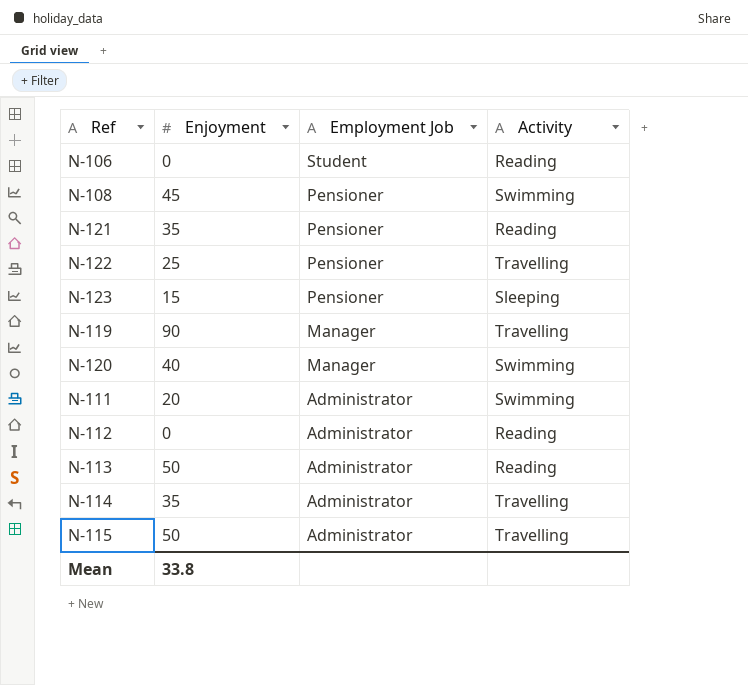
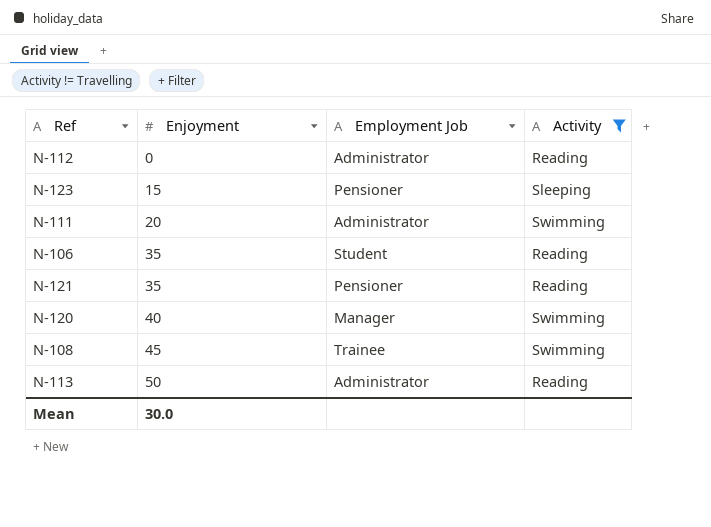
filter: none -> Activity != Travelling
row order: Employment Job descending -> Enjoyment ascending
N-106 | Enjoyment: 0 -> 35
N-108 | Employment Job: Pensioner -> Trainee
Mean | Enjoyment: 33.8 -> 30.0

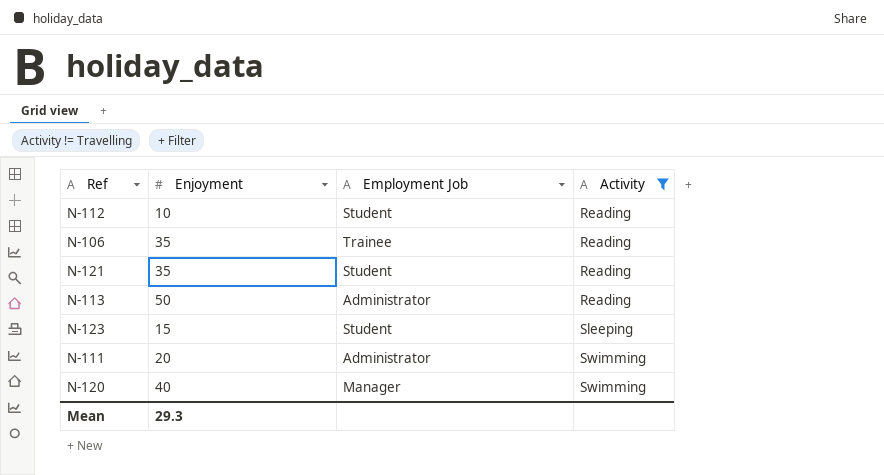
row order: Enjoyment ascending -> Activity ascending
row N-108: 45 | Trainee | Swimming -> none
N-112 | Enjoyment: 0 -> 10
N-112 | Employment Job: Administrator -> Student
N-106 | Employment Job: Student -> Trainee
N-121 | Employment Job: Pensioner -> Student
N-123 | Employment Job: Pensioner -> Student
Mean | Enjoyment: 30.0 -> 29.3

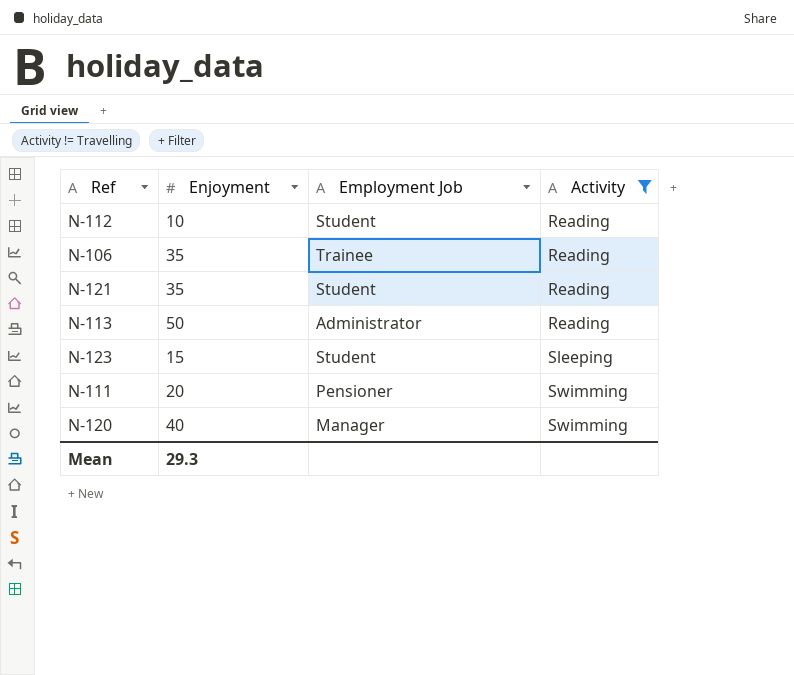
N-111 | Employment Job: Administrator -> Pensioner

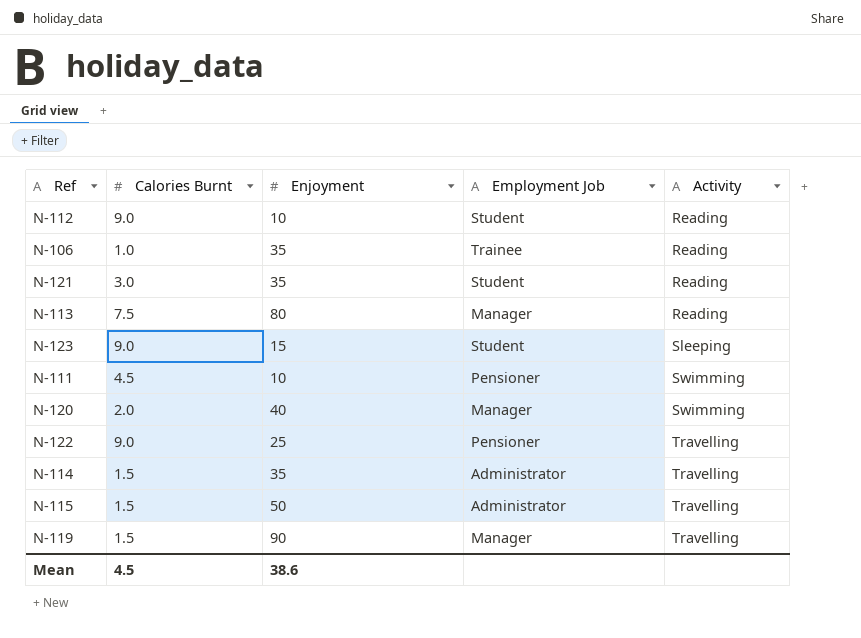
filter: Activity != Travelling -> none
column Calories Burnt | position: none -> 2
N-113 | Enjoyment: 50 -> 80
N-113 | Employment Job: Administrator -> Manager
N-111 | Enjoyment: 20 -> 10
Mean | Enjoyment: 29.3 -> 38.6

